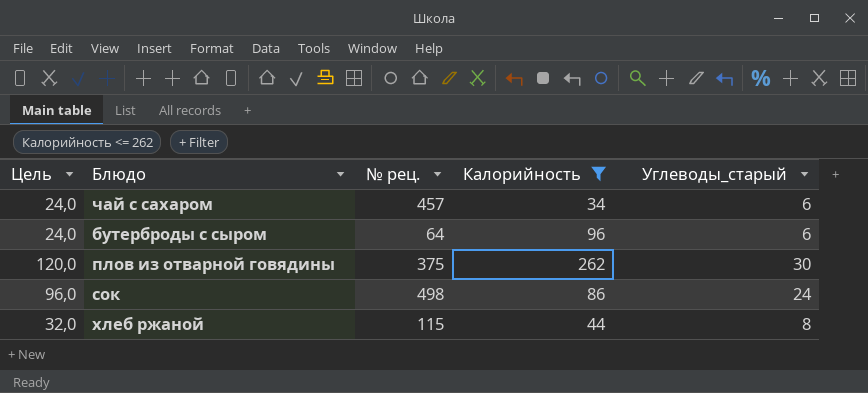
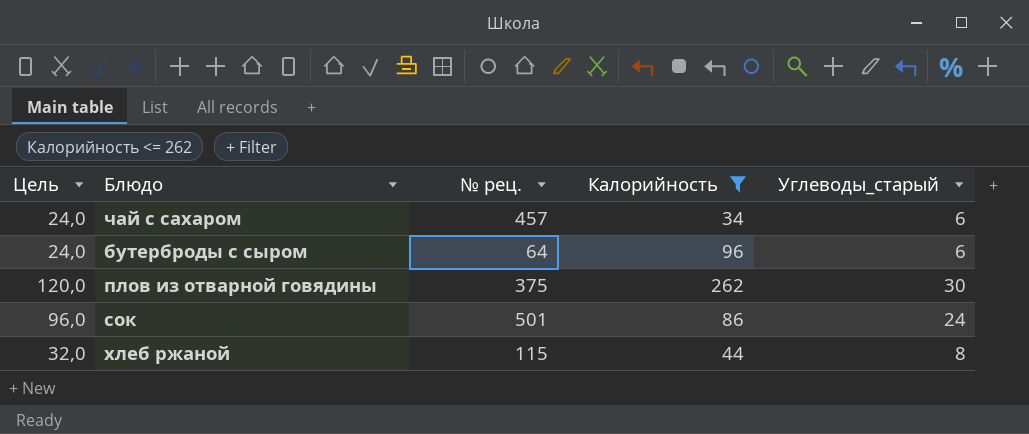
сок | № рец.: 498 -> 501

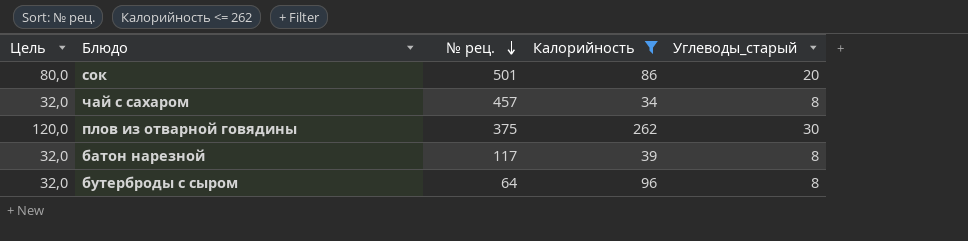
row order: none -> № рец. descending
row хлеб ржаной: 32,0 | 115 | 44 | 8 -> none
сок | Цель: 96,0 -> 80,0
сок | Углеводы_старый: 24 -> 20
чай с сахаром | Цель: 24,0 -> 32,0
чай с сахаром | Углеводы_старый: 6 -> 8
row батон нарезной: none -> 32,0 | 117 | 39 | 8
бутерброды с сыром | Цель: 24,0 -> 32,0
бутерброды с сыром | Углеводы_старый: 6 -> 8

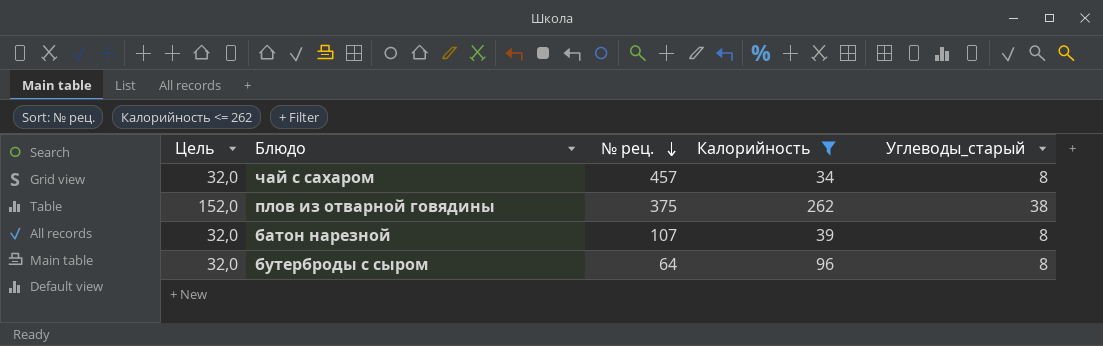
row сок: 80,0 | 501 | 86 | 20 -> none
плов из отварной говядины | Цель: 120,0 -> 152,0
плов из отварной говядины | Углеводы_старый: 30 -> 38
батон нарезной | № рец.: 117 -> 107

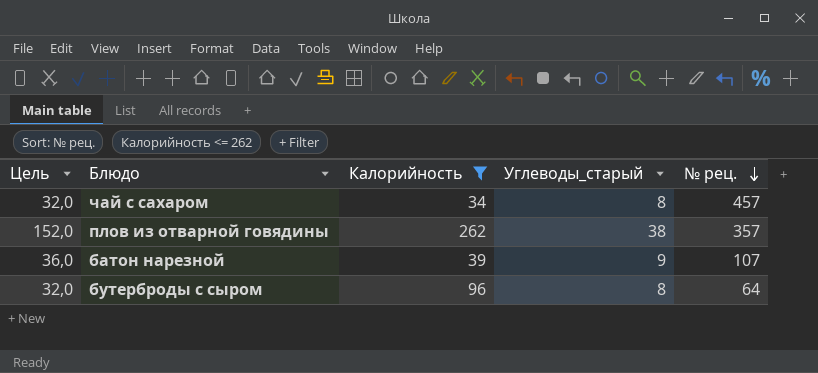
column № рец. | position: 3 -> 5
плов из отварной говядины | № рец.: 375 -> 357
батон нарезной | Цель: 32,0 -> 36,0
батон нарезной | Углеводы_старый: 8 -> 9

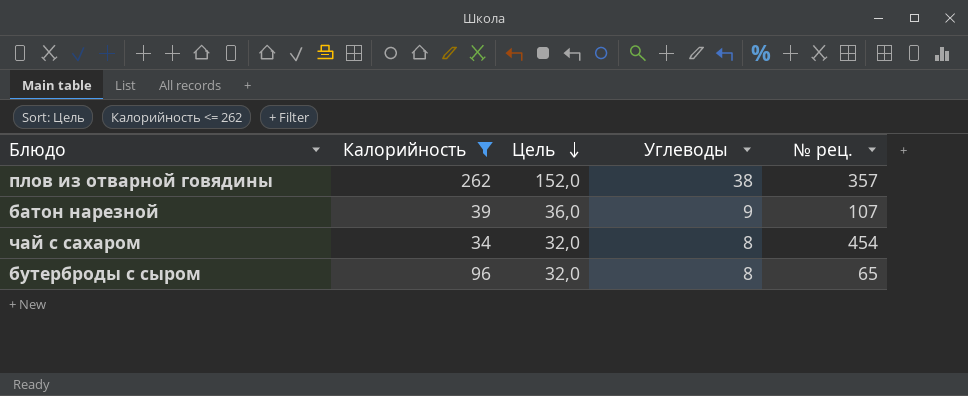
row order: № рец. descending -> Цель descending
column Цель | position: 1 -> 3
column name: Углеводы_старый -> Углеводы
чай с сахаром | № рец.: 457 -> 454
бутерброды с сыром | № рец.: 64 -> 65

